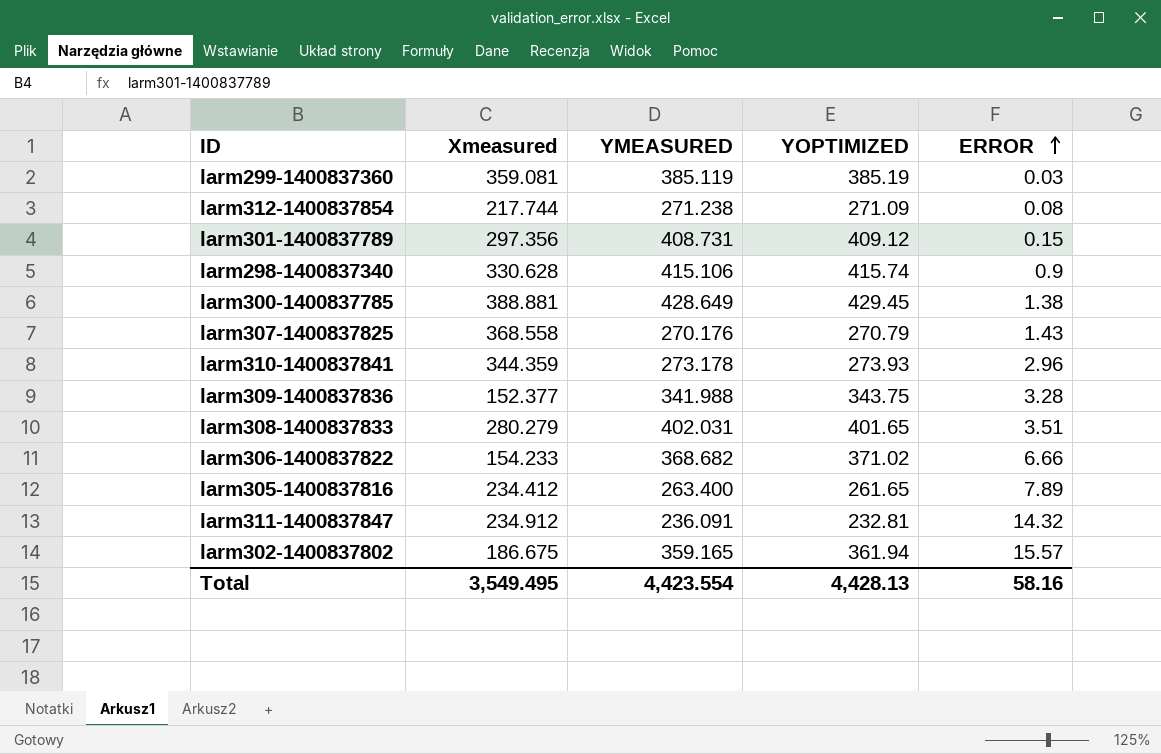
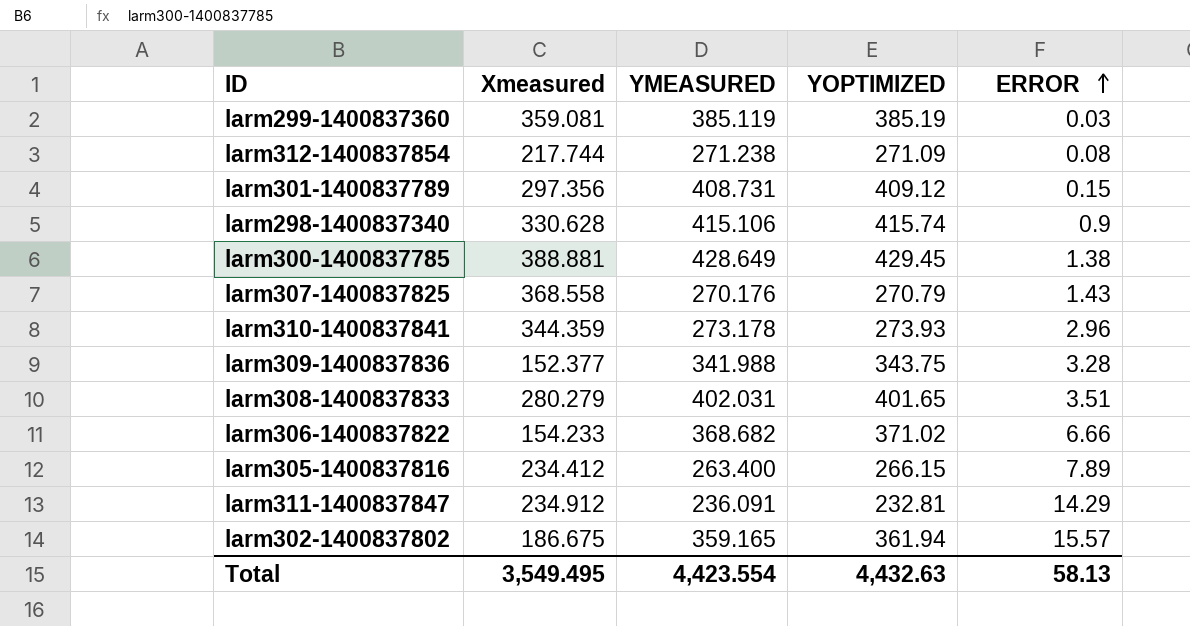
larm305-1400837816 | YOPTIMIZED: 261.65 -> 266.15
larm311-1400837847 | ERROR: 14.32 -> 14.29
Total | YOPTIMIZED: 4,428.13 -> 4,432.63
Total | ERROR: 58.16 -> 58.13

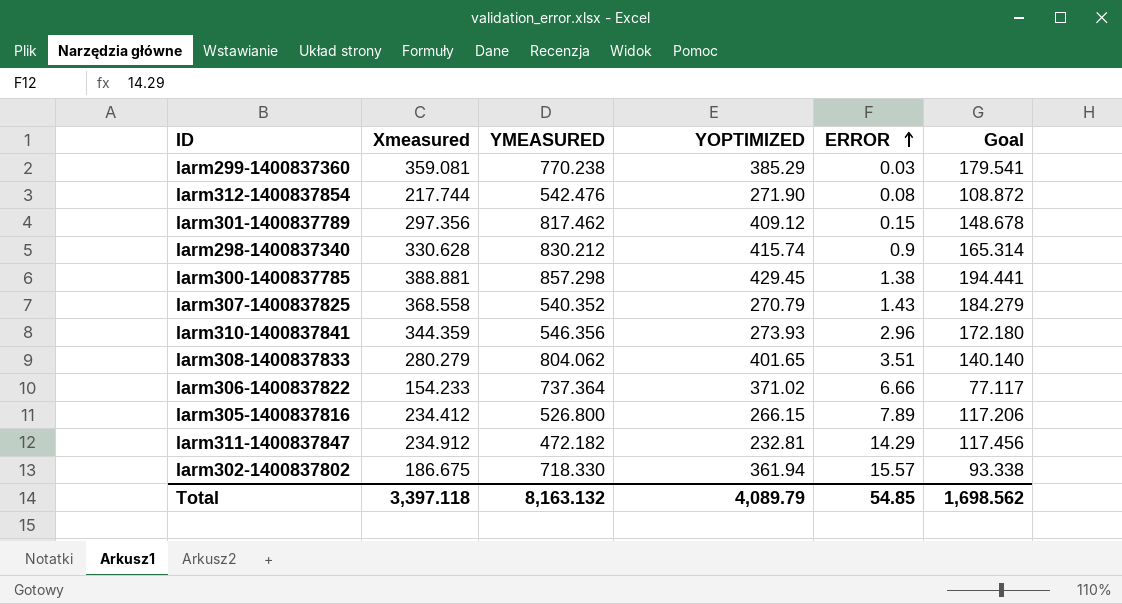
column Goal | formula: none -> [Xmeasured] * 0.5
row larm309-1400837836: 152.377 | 341.988 | 343.75 | 3.28 -> none
larm299-1400837360 | YMEASURED: 385.119 -> 770.238
larm299-1400837360 | YOPTIMIZED: 385.19 -> 385.29
larm312-1400837854 | YMEASURED: 271.238 -> 542.476
larm312-1400837854 | YOPTIMIZED: 271.09 -> 271.90
larm301-1400837789 | YMEASURED: 408.731 -> 817.462
larm298-1400837340 | YMEASURED: 415.106 -> 830.212
larm300-1400837785 | YMEASURED: 428.649 -> 857.298
larm307-1400837825 | YMEASURED: 270.176 -> 540.352
larm310-1400837841 | YMEASURED: 273.178 -> 546.356
larm308-1400837833 | YMEASURED: 402.031 -> 804.062
larm306-1400837822 | YMEASURED: 368.682 -> 737.364
larm305-1400837816 | YMEASURED: 263.400 -> 526.800
larm311-1400837847 | YMEASURED: 236.091 -> 472.182
larm302-1400837802 | YMEASURED: 359.165 -> 718.330
Total | Xmeasured: 3,549.495 -> 3,397.118
Total | YMEASURED: 4,423.554 -> 8,163.132
Total | YOPTIMIZED: 4,432.63 -> 4,089.79
Total | ERROR: 58.13 -> 54.85

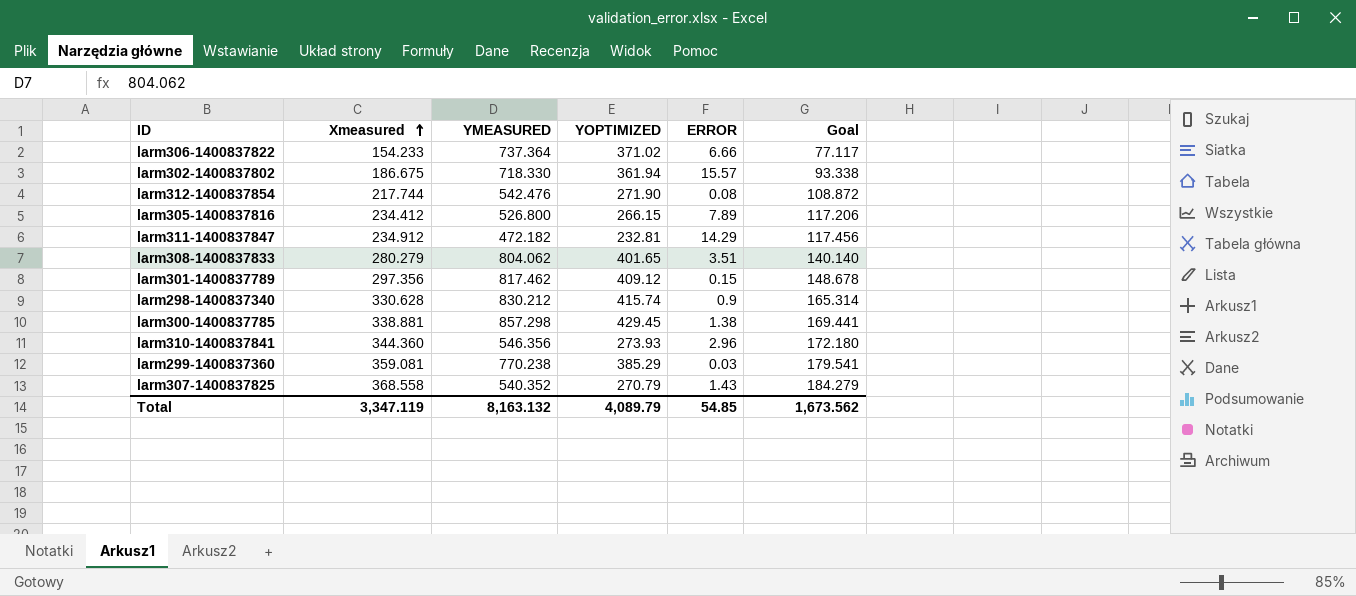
row order: ERROR ascending -> Xmeasured ascending
larm300-1400837785 | Xmeasured: 388.881 -> 338.881
larm300-1400837785 | Goal: 194.441 -> 169.441
larm310-1400837841 | Xmeasured: 344.359 -> 344.360
Total | Xmeasured: 3,397.118 -> 3,347.119
Total | Goal: 1,698.562 -> 1,673.562

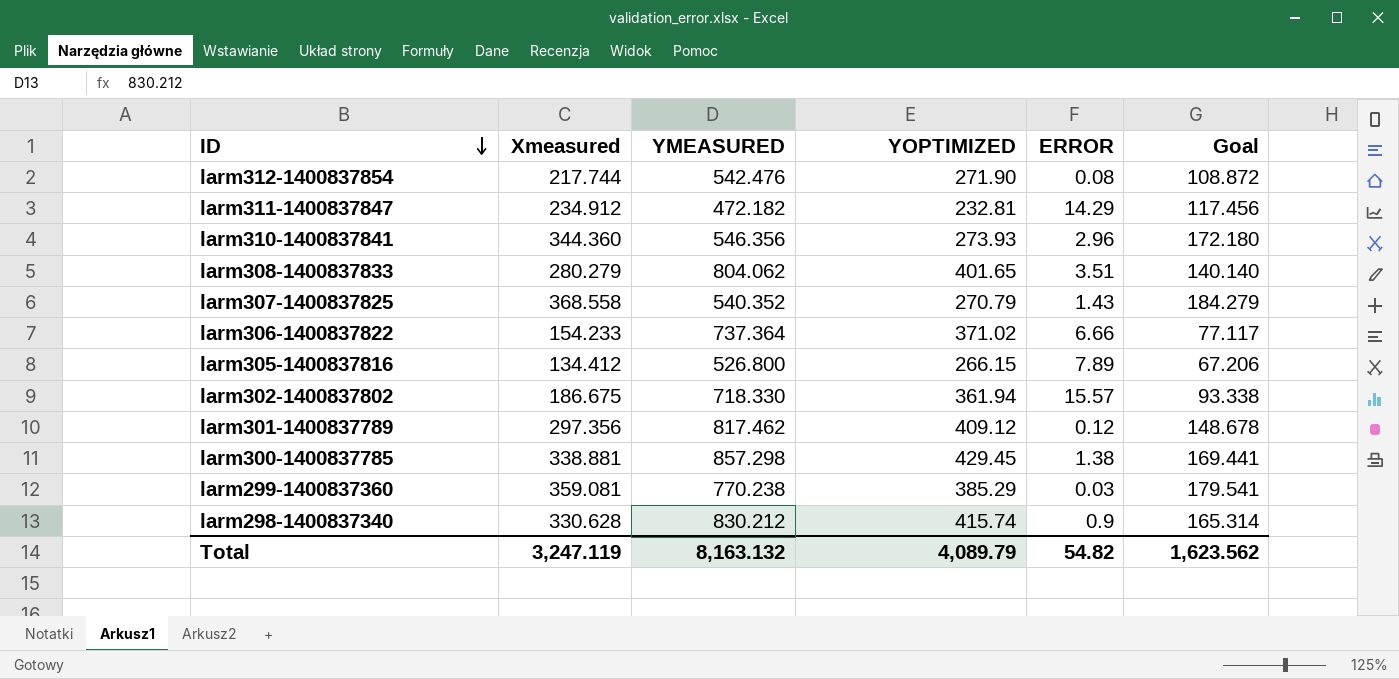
row order: Xmeasured ascending -> ID descending
larm305-1400837816 | Xmeasured: 234.412 -> 134.412
larm305-1400837816 | Goal: 117.206 -> 67.206
larm301-1400837789 | ERROR: 0.15 -> 0.12
Total | Xmeasured: 3,347.119 -> 3,247.119
Total | ERROR: 54.85 -> 54.82
Total | Goal: 1,673.562 -> 1,623.562

